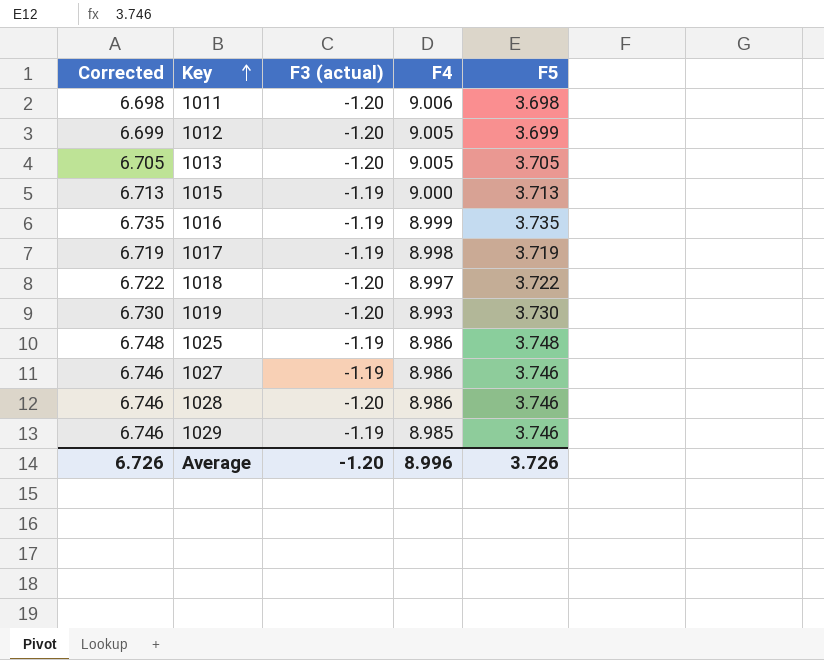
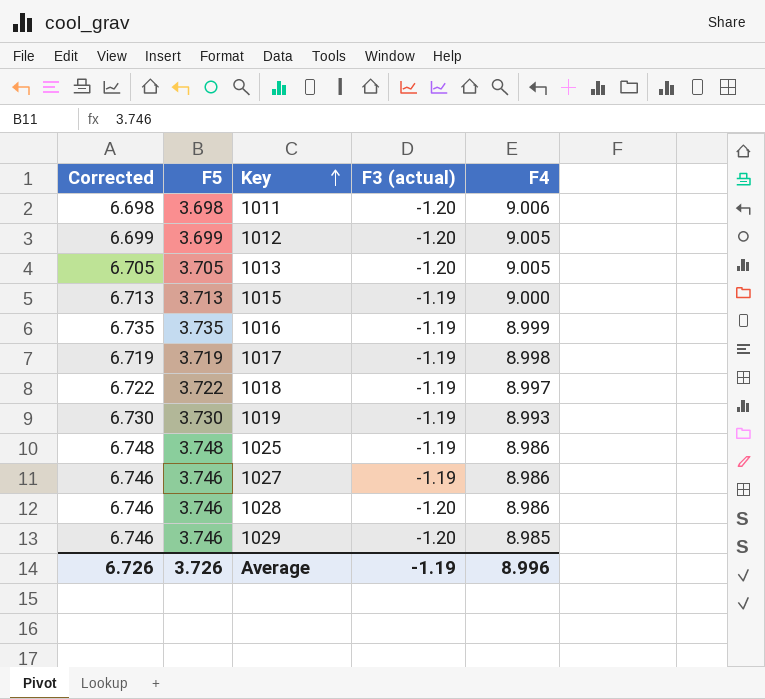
column F5 | position: 5 -> 2
1018 | F3 (actual): -1.20 -> -1.19
1019 | F3 (actual): -1.20 -> -1.19
1029 | F3 (actual): -1.19 -> -1.20
Average | F3 (actual): -1.20 -> -1.19

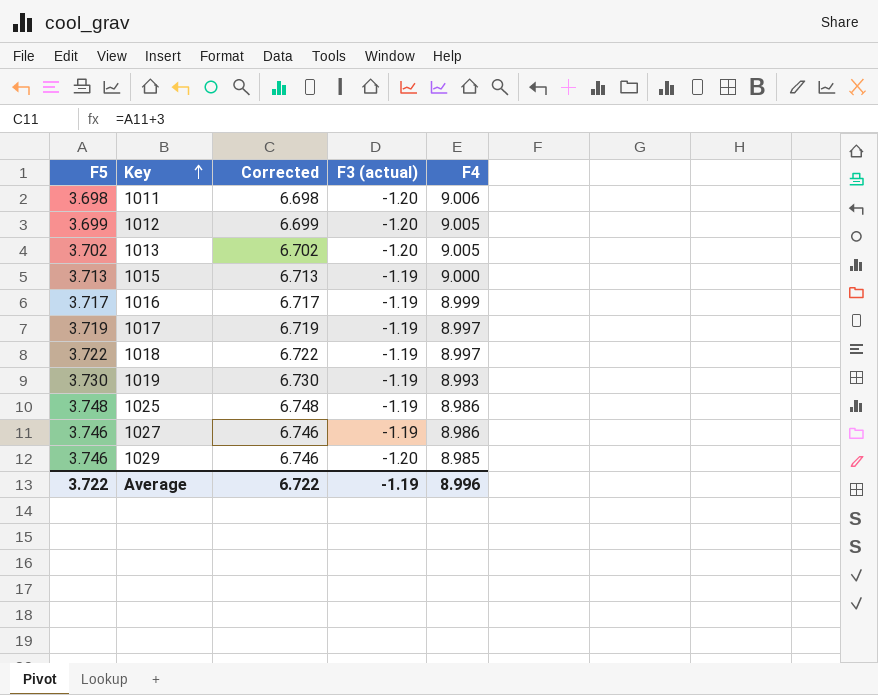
column Corrected | position: 1 -> 3
row 1028: 6.746 | 3.746 | -1.20 | 8.986 -> none
1013 | F5: 3.705 -> 3.702
1013 | Corrected: 6.705 -> 6.702
1016 | F5: 3.735 -> 3.717
1016 | Corrected: 6.735 -> 6.717
1017 | F4: 8.998 -> 8.997
Average | F5: 3.726 -> 3.722
Average | Corrected: 6.726 -> 6.722

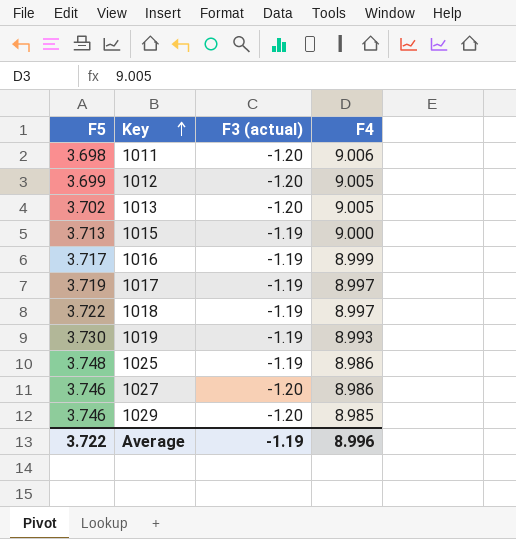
column Corrected | formula: [F5] + 3 -> none
1027 | F3 (actual): -1.19 -> -1.20

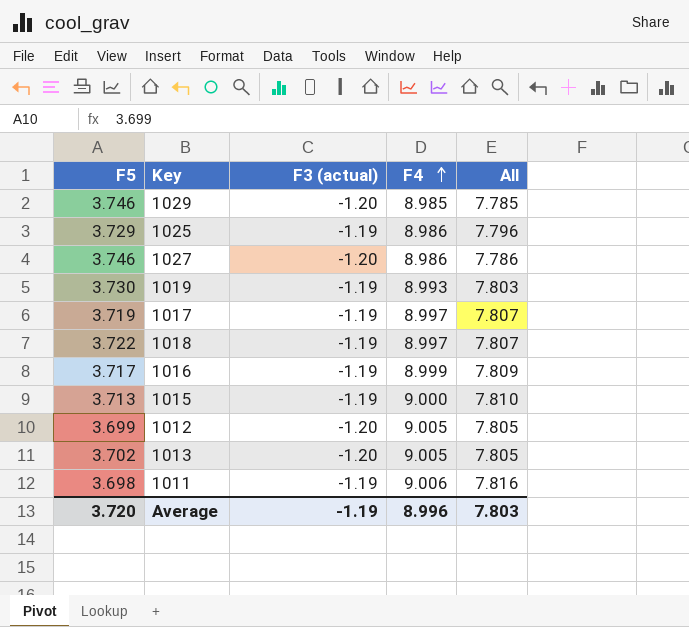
row order: Key ascending -> F4 ascending
column All | formula: none -> [F3 (actual)] + [F4]
1025 | F5: 3.748 -> 3.729
1011 | F3 (actual): -1.20 -> -1.19
Average | F5: 3.722 -> 3.720

